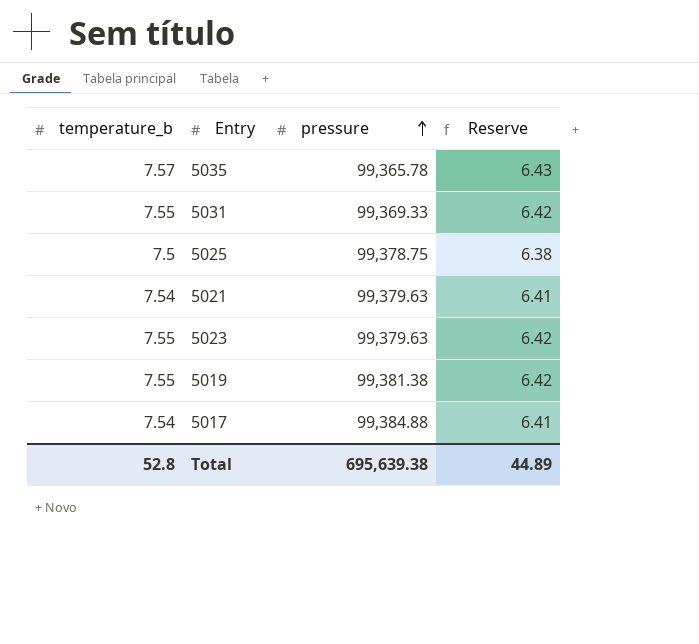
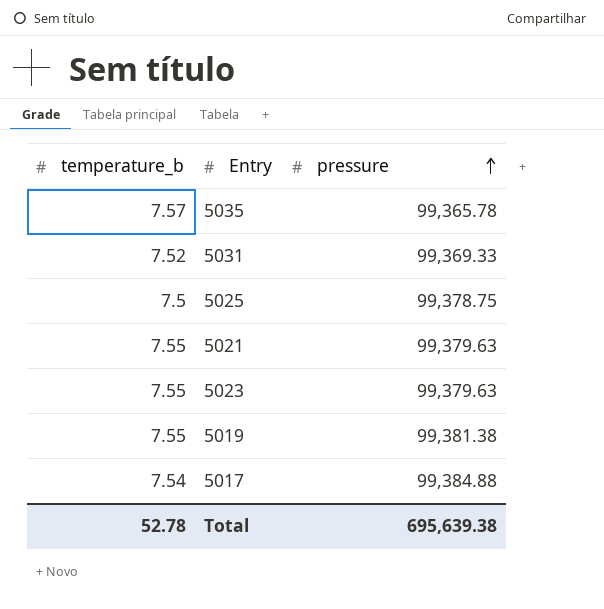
column Reserve | formula: [temperature_b] * 0.85 -> none
5031 | temperature_b: 7.55 -> 7.52
5021 | temperature_b: 7.54 -> 7.55
Total | temperature_b: 52.8 -> 52.78

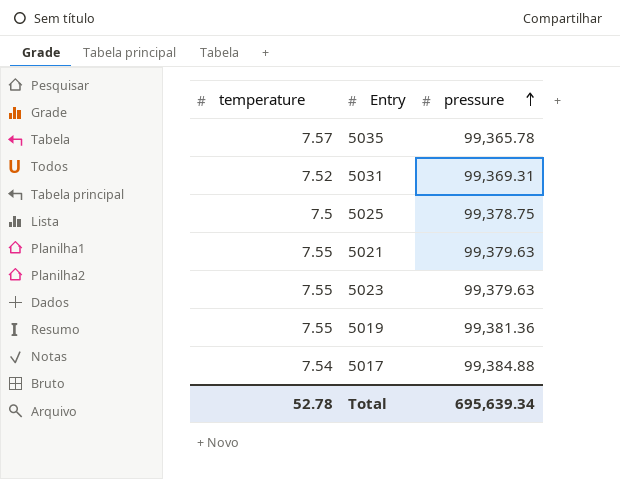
column name: temperature_b -> temperature
5031 | pressure: 99,369.33 -> 99,369.31
5019 | pressure: 99,381.38 -> 99,381.36
Total | pressure: 695,639.38 -> 695,639.34

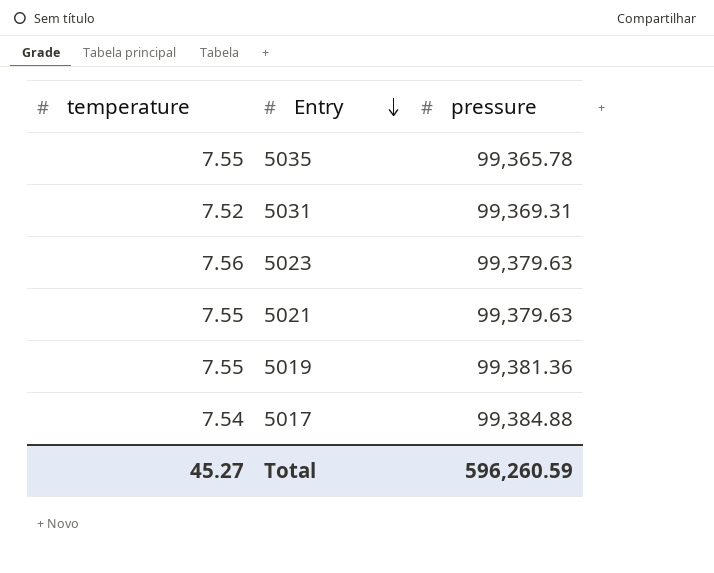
row order: pressure ascending -> Entry descending
row 5025: 7.5 | 99,378.75 -> none
5035 | temperature: 7.57 -> 7.55
5023 | temperature: 7.55 -> 7.56
Total | temperature: 52.78 -> 45.27
Total | pressure: 695,639.34 -> 596,260.59

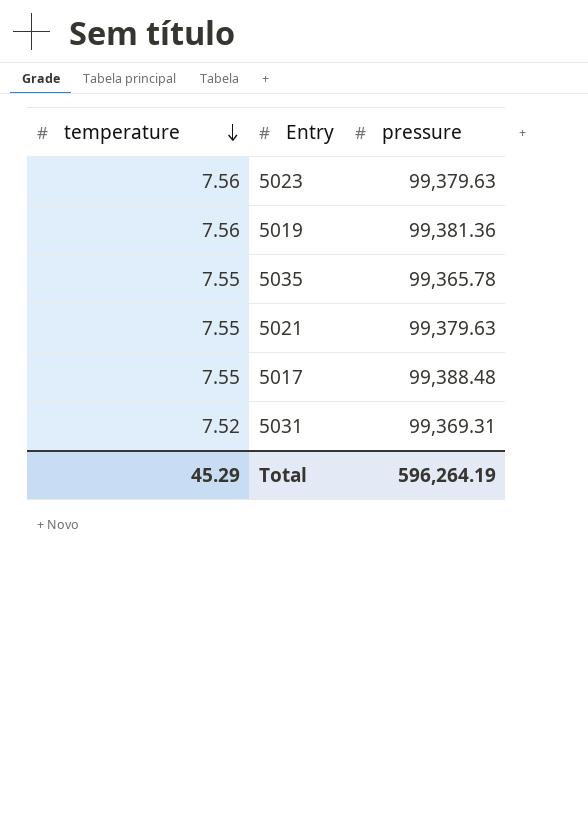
row order: Entry descending -> temperature descending
5019 | temperature: 7.55 -> 7.56
5017 | temperature: 7.54 -> 7.55
5017 | pressure: 99,384.88 -> 99,388.48
Total | temperature: 45.27 -> 45.29
Total | pressure: 596,260.59 -> 596,264.19

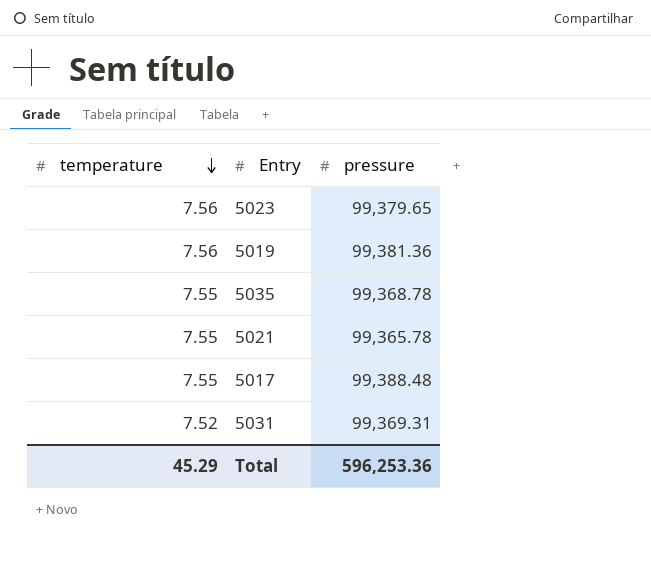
5023 | pressure: 99,379.63 -> 99,379.65
5035 | pressure: 99,365.78 -> 99,368.78
5021 | pressure: 99,379.63 -> 99,365.78
Total | pressure: 596,264.19 -> 596,253.36

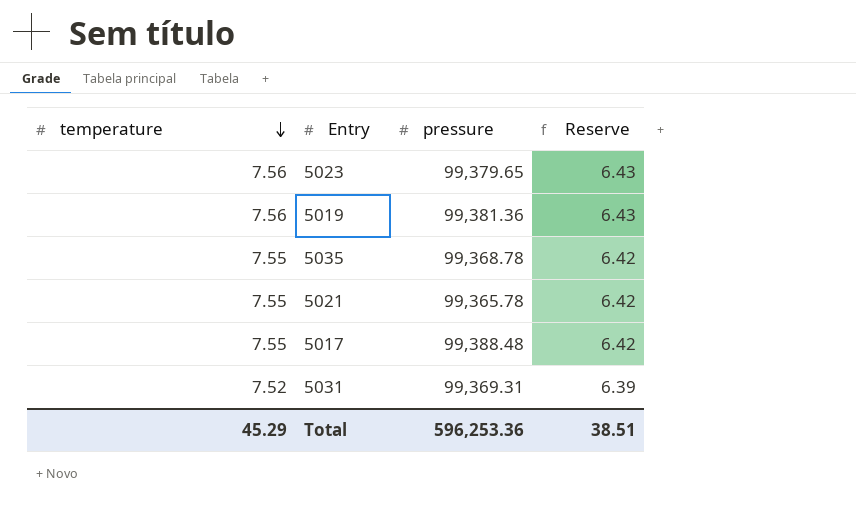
column Reserve | formula: none -> [temperature] * 0.85

